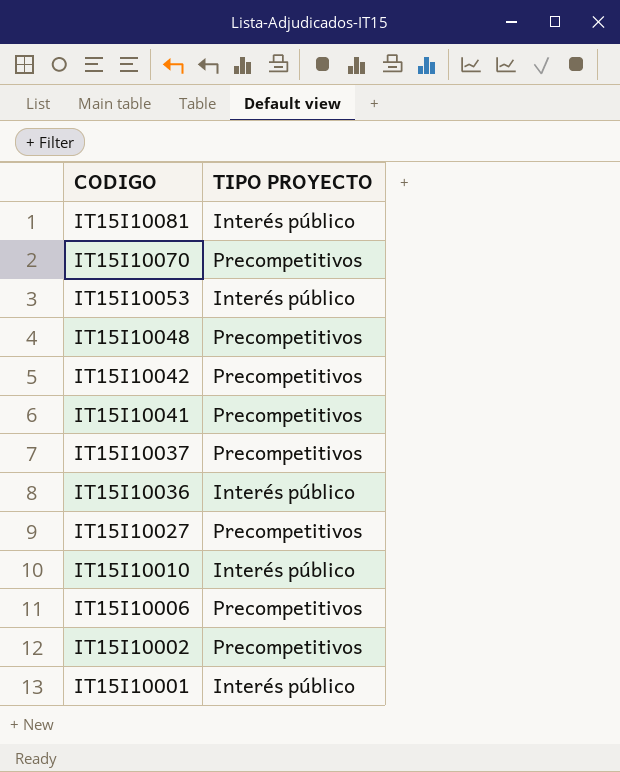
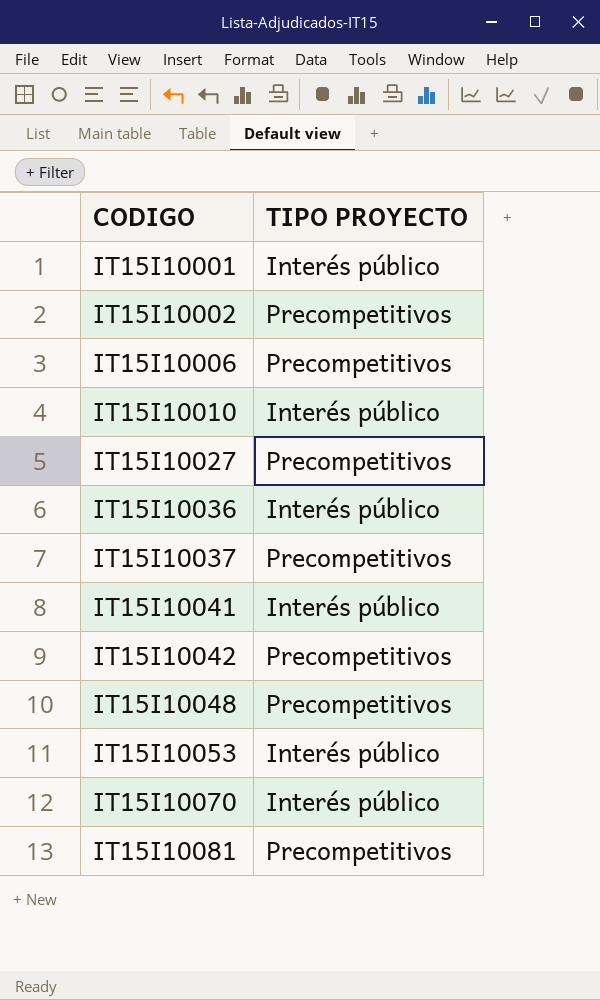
row order: CODIGO descending -> CODIGO ascending
IT15I10041 | TIPO PROYECTO: Precompetitivos -> Interés público
IT15I10070 | TIPO PROYECTO: Precompetitivos -> Interés público
IT15I10081 | TIPO PROYECTO: Interés público -> Precompetitivos

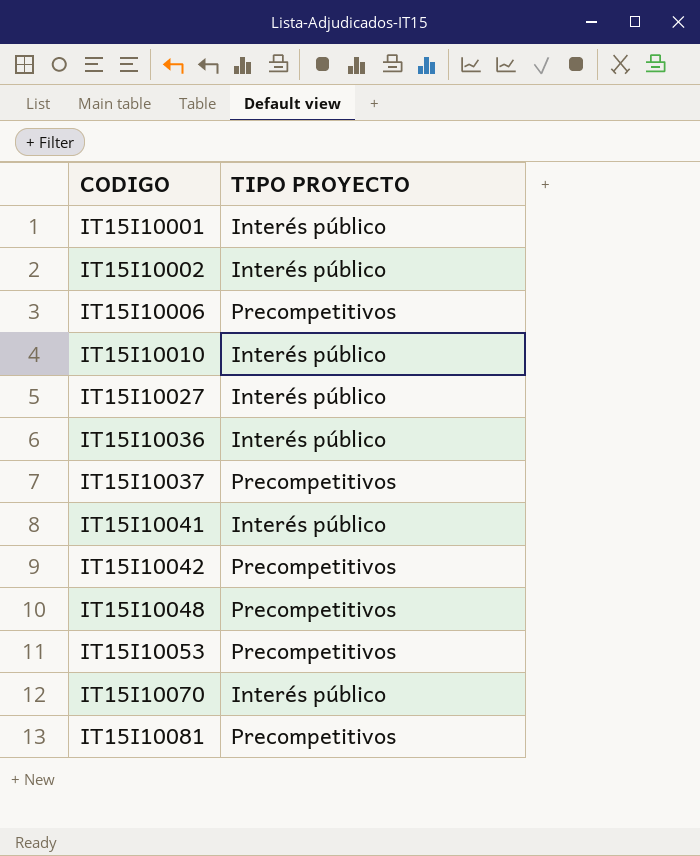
IT15I10002 | TIPO PROYECTO: Precompetitivos -> Interés público
IT15I10027 | TIPO PROYECTO: Precompetitivos -> Interés público
IT15I10053 | TIPO PROYECTO: Interés público -> Precompetitivos

